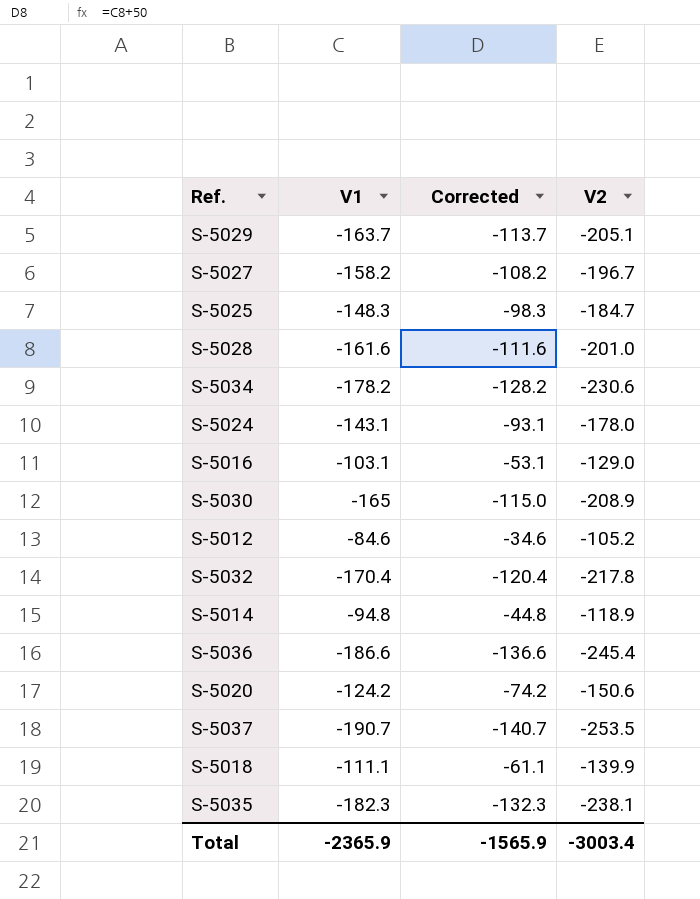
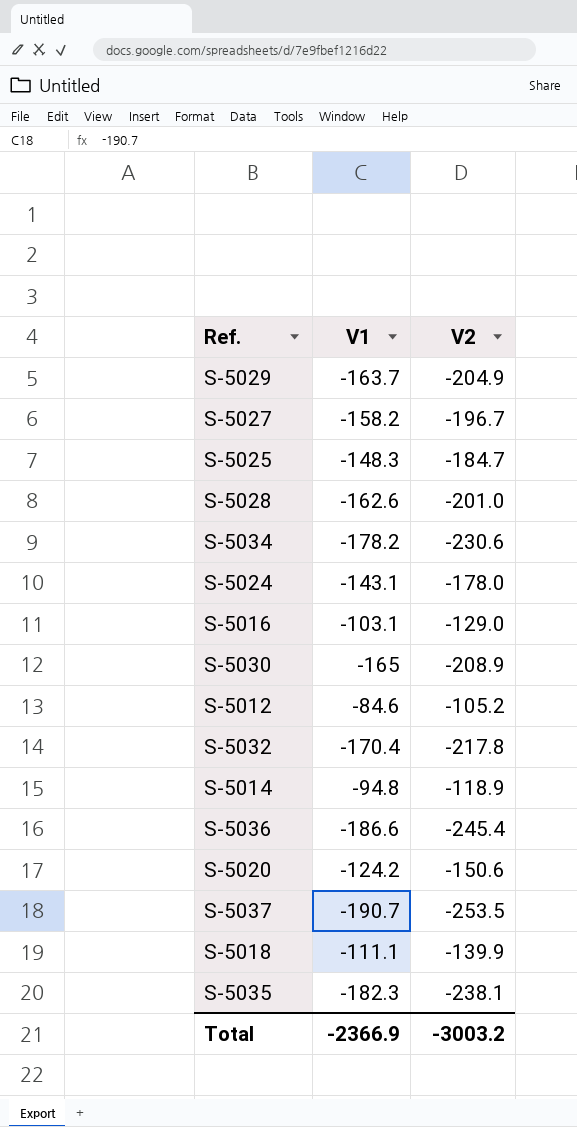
column Corrected | formula: [V1] + 50 -> none
S-5029 | V2: -205.1 -> -204.9
S-5028 | V1: -161.6 -> -162.6
Total | V1: -2365.9 -> -2366.9
Total | V2: -3003.4 -> -3003.2

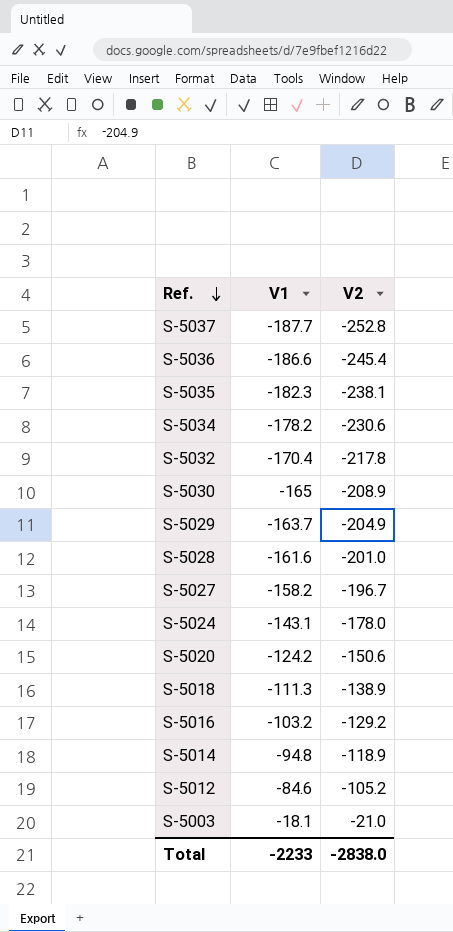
row order: none -> Ref. descending
row S-5025: -148.3 | -184.7 -> none
S-5037 | V1: -190.7 -> -187.7
S-5037 | V2: -253.5 -> -252.8
S-5028 | V1: -162.6 -> -161.6
S-5018 | V1: -111.1 -> -111.3
S-5018 | V2: -139.9 -> -138.9
S-5016 | V1: -103.1 -> -103.2
S-5016 | V2: -129.0 -> -129.2
row S-5003: none -> -18.1 | -21.0
Total | V1: -2366.9 -> -2233
Total | V2: -3003.2 -> -2838.0

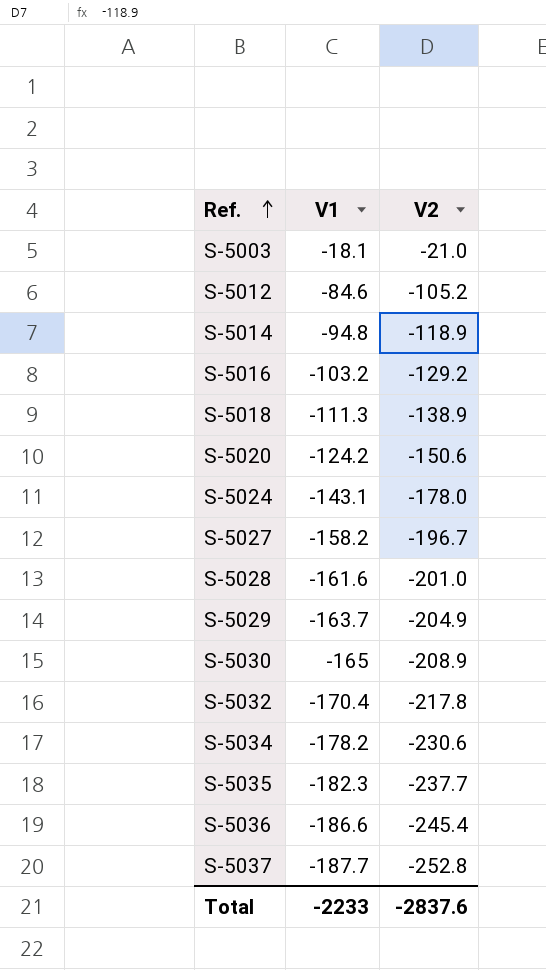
row order: Ref. descending -> Ref. ascending
S-5035 | V2: -238.1 -> -237.7
Total | V2: -2838.0 -> -2837.6

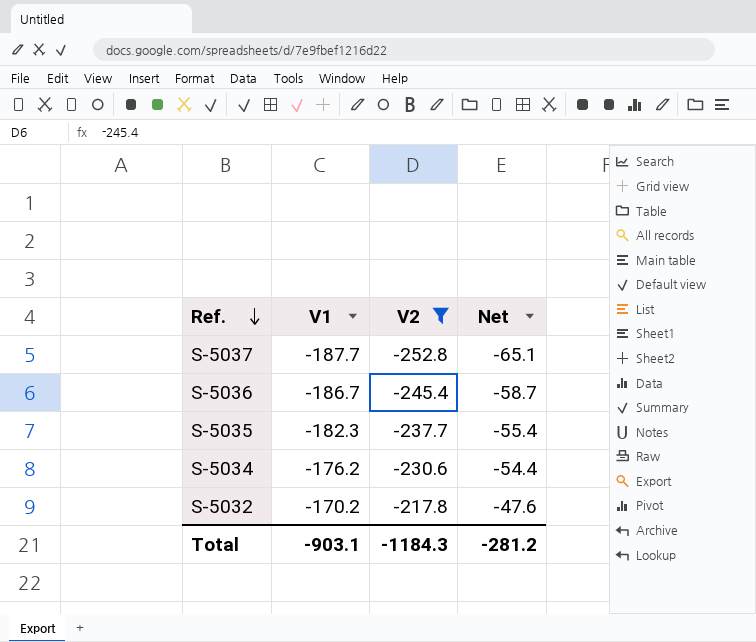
filter: none -> V2 <= -217.8
row order: Ref. ascending -> Ref. descending
column Net | formula: none -> [V2] - [V1]
S-5036 | V1: -186.6 -> -186.7
S-5034 | V1: -178.2 -> -176.2
S-5032 | V1: -170.4 -> -170.2
Total | V1: -2233 -> -903.1
Total | V2: -2837.6 -> -1184.3

